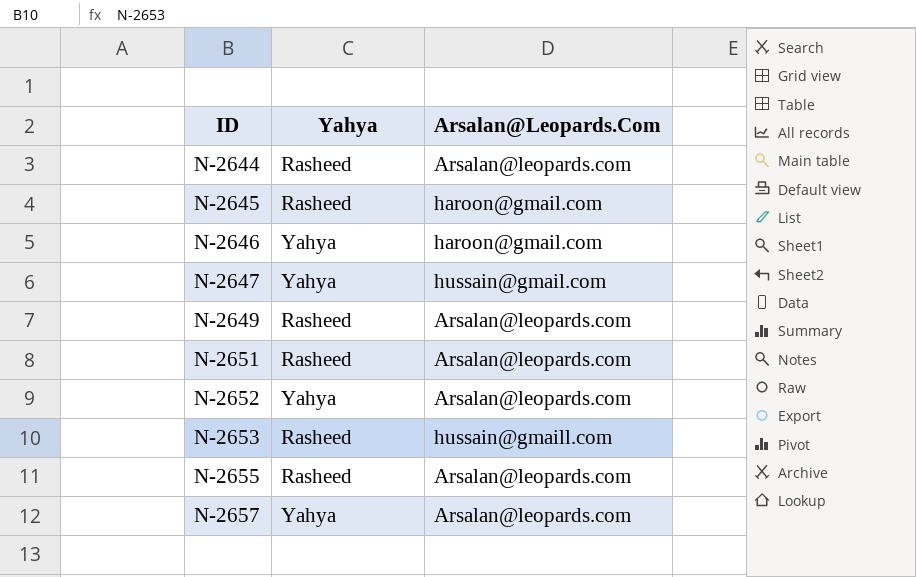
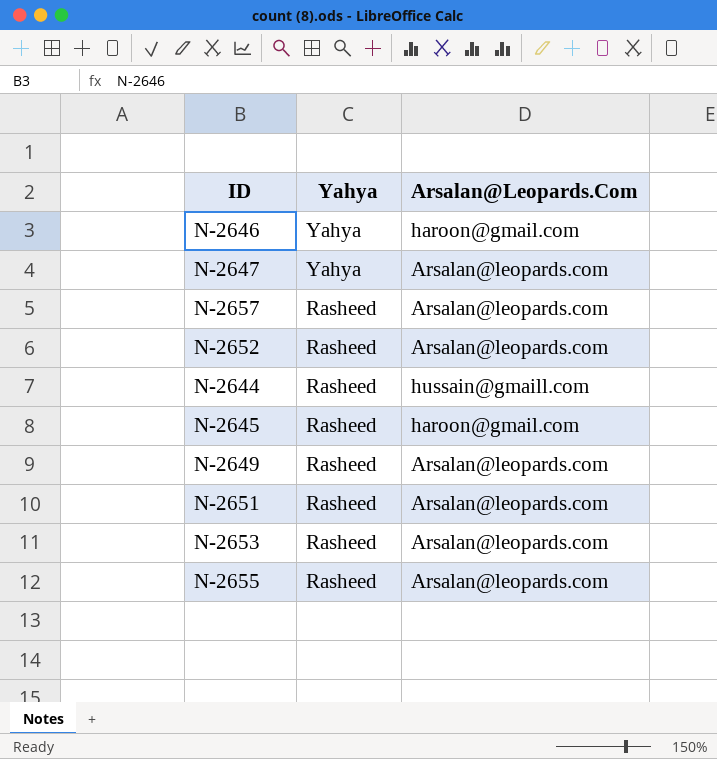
row order: ID ascending -> Yahya descending
N-2647 | Arsalan@Leopards.Com: hussain@gmail.com -> Arsalan@leopards.com
N-2657 | Yahya: Yahya -> Rasheed
N-2652 | Yahya: Yahya -> Rasheed
N-2644 | Arsalan@Leopards.Com: Arsalan@leopards.com -> hussain@gmaill.com
N-2653 | Arsalan@Leopards.Com: hussain@gmaill.com -> Arsalan@leopards.com

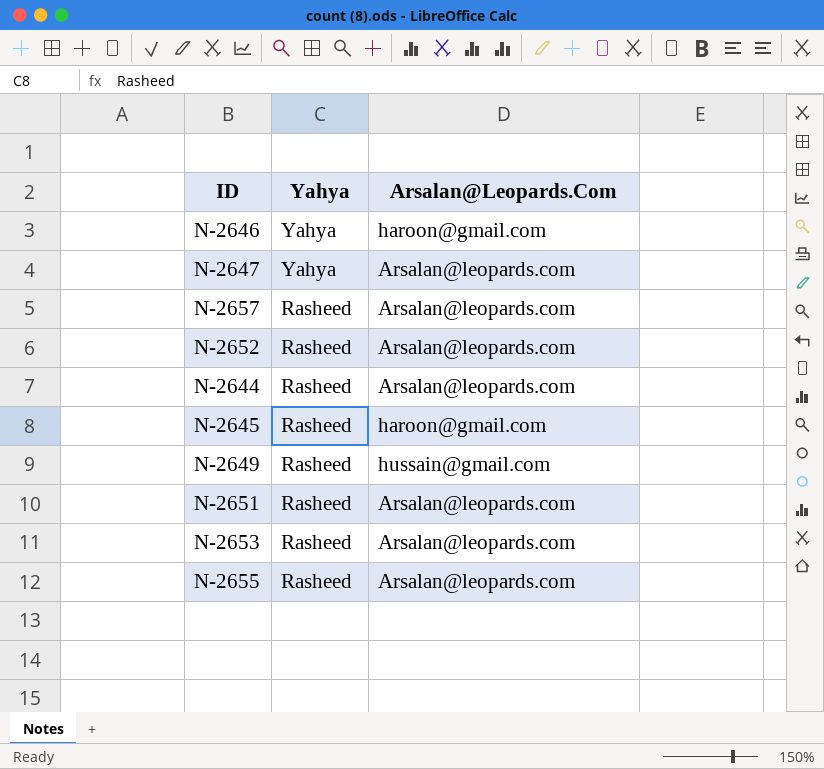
N-2644 | Arsalan@Leopards.Com: hussain@gmaill.com -> Arsalan@leopards.com
N-2649 | Arsalan@Leopards.Com: Arsalan@leopards.com -> hussain@gmail.com

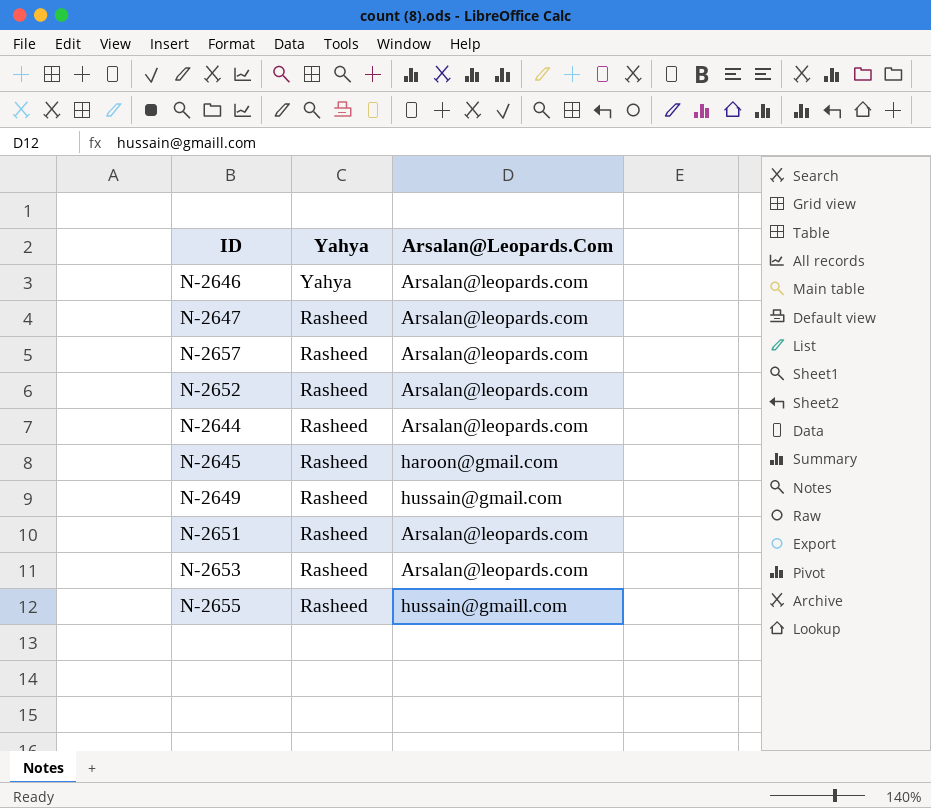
N-2646 | Arsalan@Leopards.Com: haroon@gmail.com -> Arsalan@leopards.com
N-2647 | Yahya: Yahya -> Rasheed
N-2655 | Arsalan@Leopards.Com: Arsalan@leopards.com -> hussain@gmaill.com

